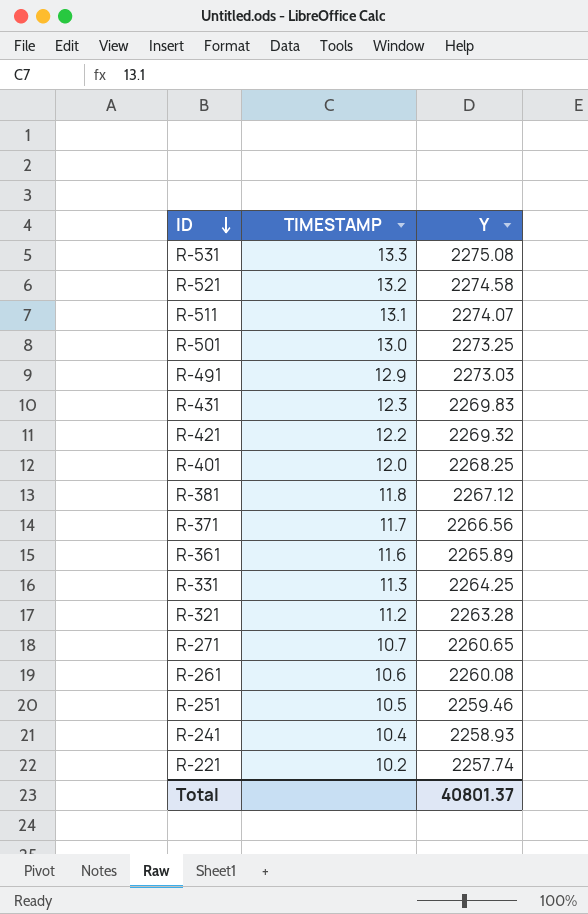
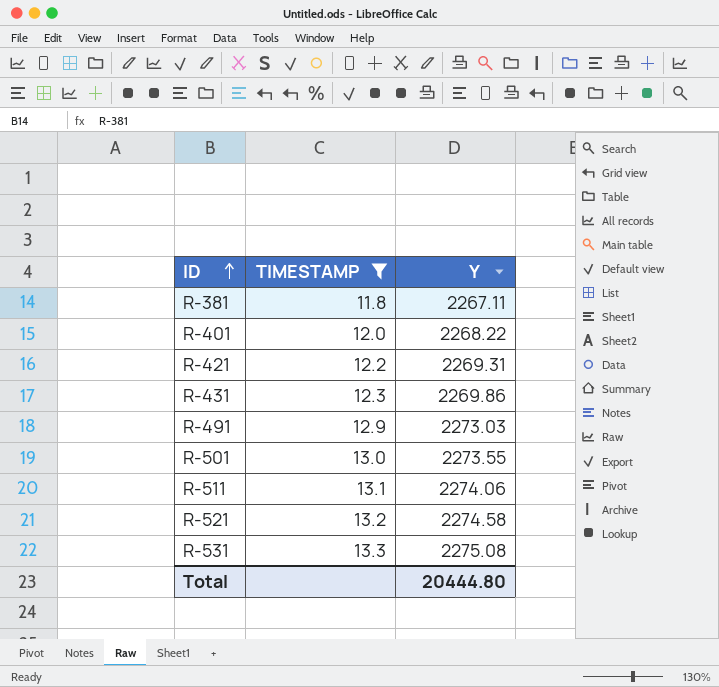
filter: none -> TIMESTAMP >= 11.8
row order: ID descending -> ID ascending
R-381 | Y: 2267.12 -> 2267.11
R-401 | Y: 2268.25 -> 2268.22
R-421 | Y: 2269.32 -> 2269.31
R-431 | Y: 2269.83 -> 2269.86
R-501 | Y: 2273.25 -> 2273.55
R-511 | Y: 2274.07 -> 2274.06
Total | Y: 40801.37 -> 20444.80

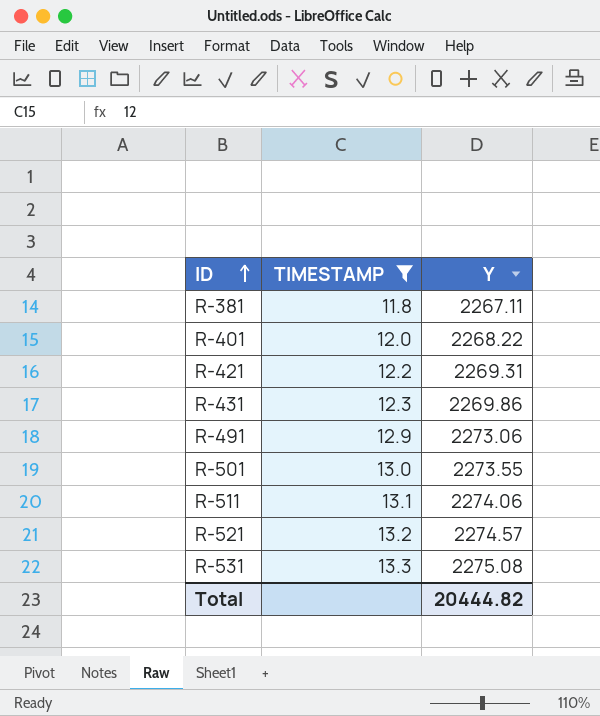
R-491 | Y: 2273.03 -> 2273.06
R-521 | Y: 2274.58 -> 2274.57
Total | Y: 20444.80 -> 20444.82

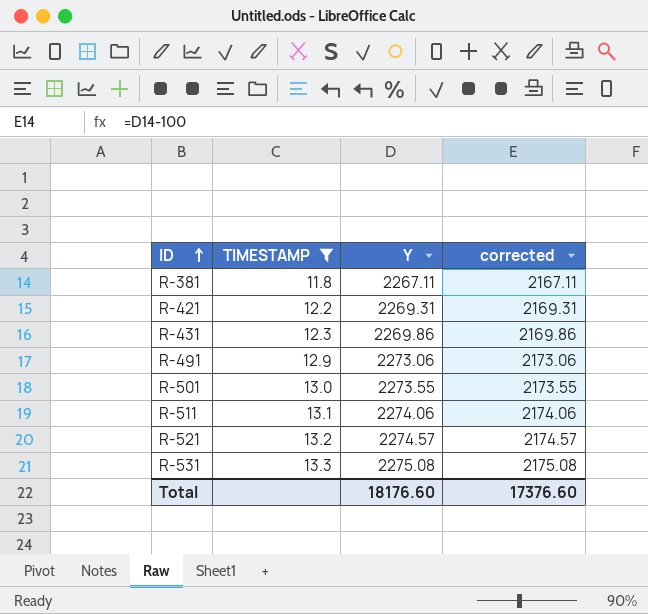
column corrected | formula: none -> [Y] - 100
row R-401: 12.0 | 2268.22 -> none
Total | Y: 20444.82 -> 18176.60

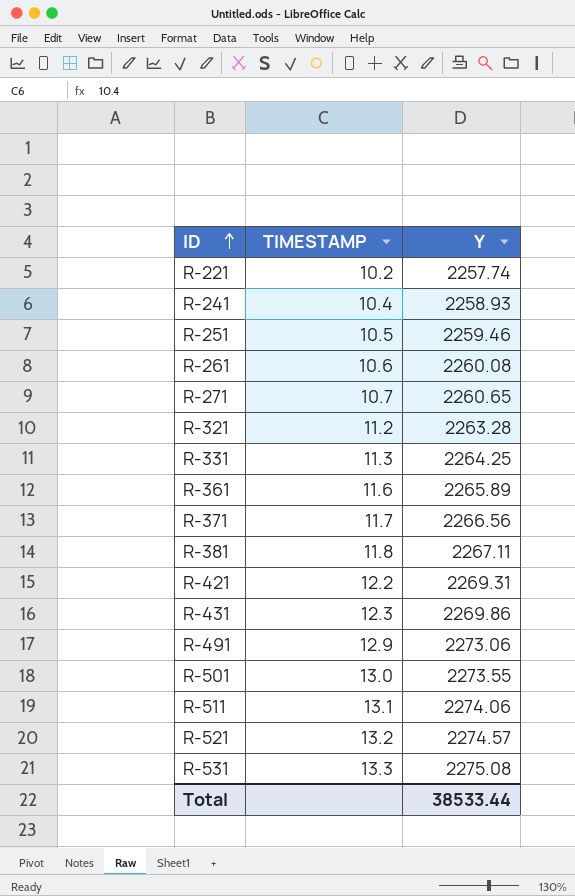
filter: TIMESTAMP >= 11.8 -> none
column corrected | formula: [Y] - 100 -> none
Total | Y: 18176.60 -> 38533.44

